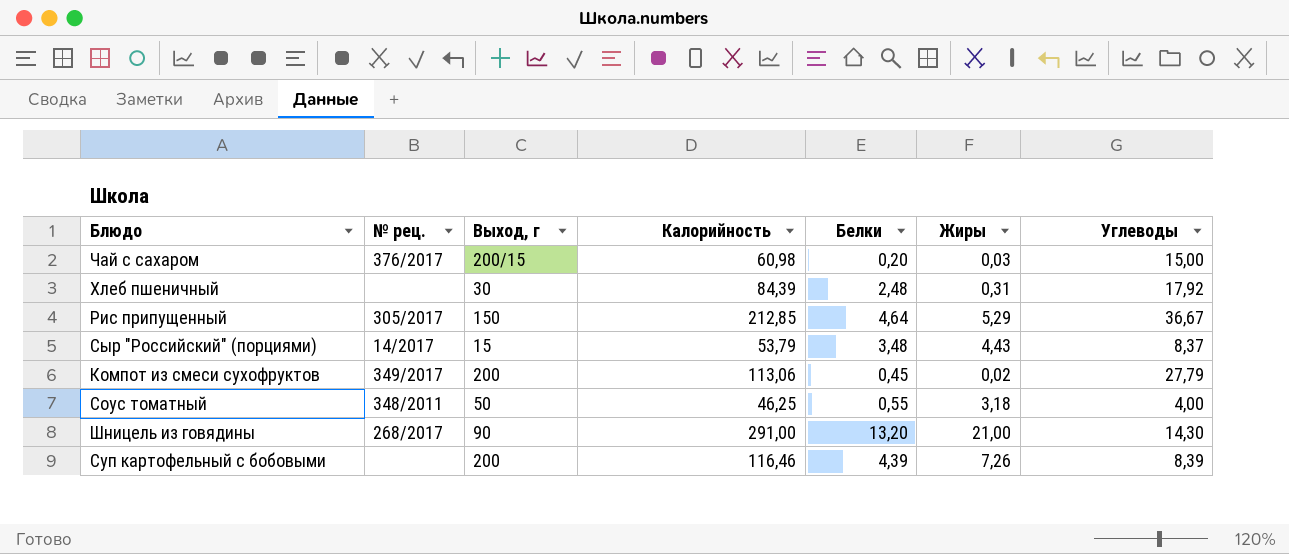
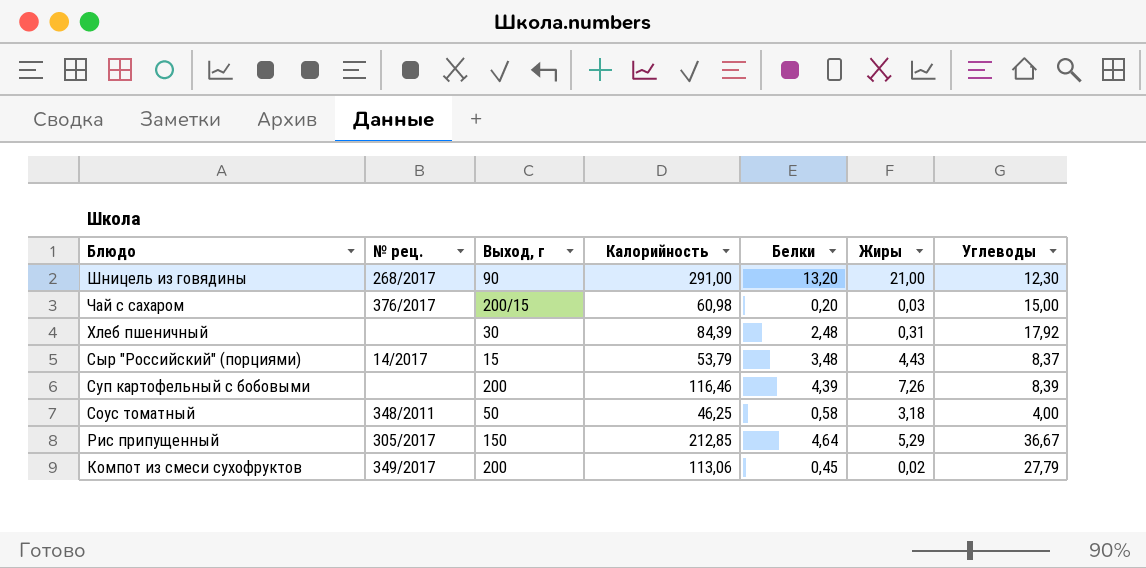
row order: none -> Блюдо descending
Шницель из говядины | Углеводы: 14,30 -> 12,30
Соус томатный | Белки: 0,55 -> 0,58

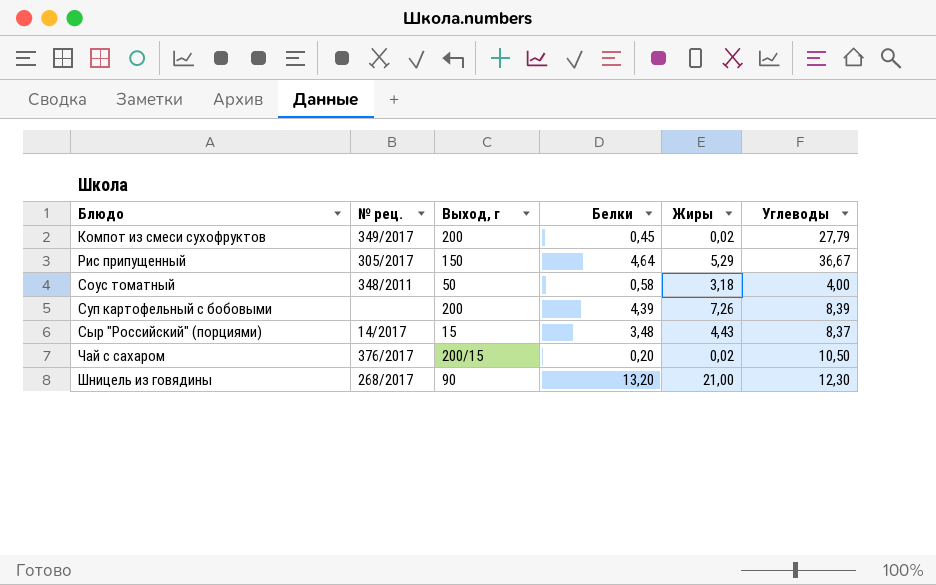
row order: Блюдо descending -> Блюдо ascending
column Калорийность | position: 4 -> none
row Хлеб пшеничный: none | 30 | 84,39 | 2,48 | 0,31 | 17,92 -> none
Чай с сахаром | Жиры: 0,03 -> 0,02
Чай с сахаром | Углеводы: 15,00 -> 10,50

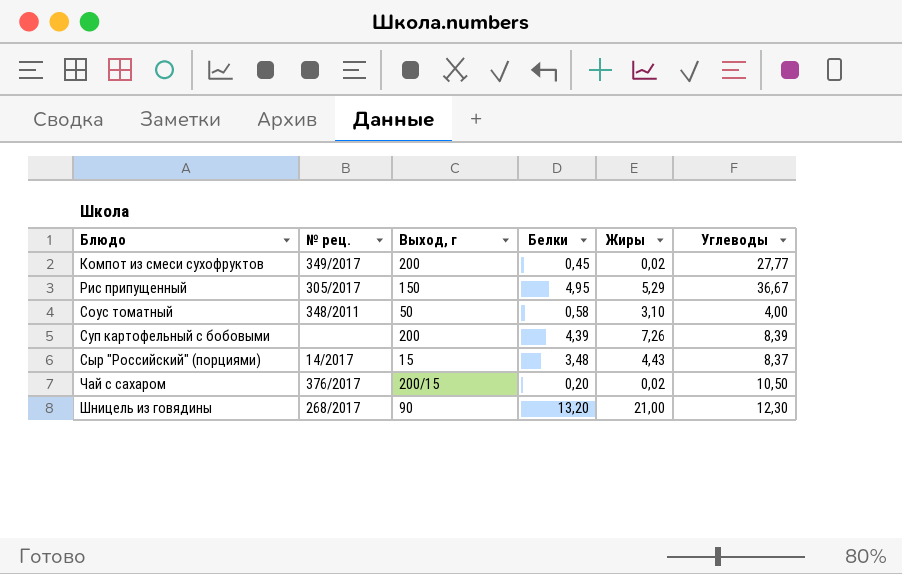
Компот из смеси сухофруктов | Углеводы: 27,79 -> 27,77
Рис припущенный | Белки: 4,64 -> 4,95
Соус томатный | Жиры: 3,18 -> 3,10

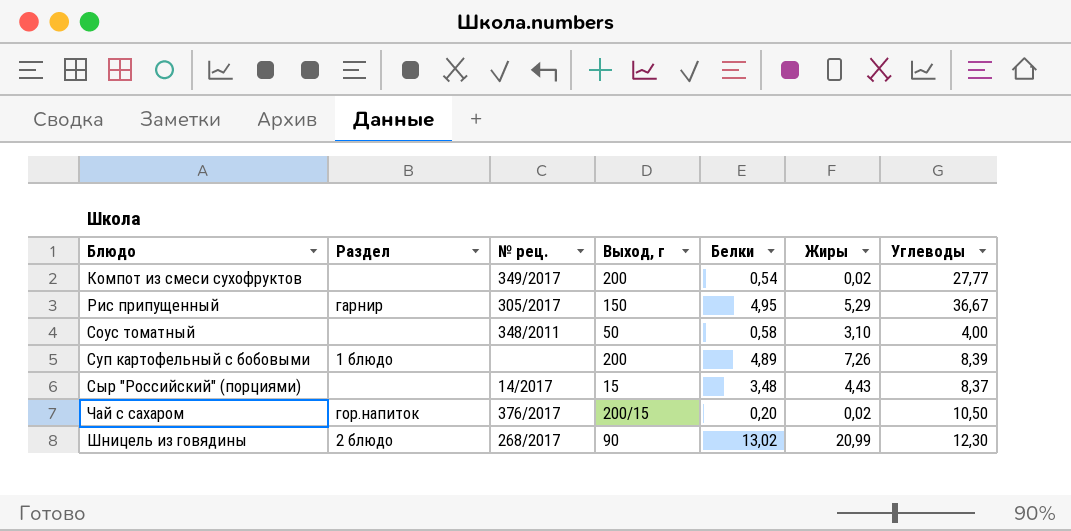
column Раздел | position: none -> 2
Компот из смеси сухофруктов | Белки: 0,45 -> 0,54
Суп картофельный с бобовыми | Белки: 4,39 -> 4,89
Шницель из говядины | Белки: 13,20 -> 13,02
Шницель из говядины | Жиры: 21,00 -> 20,99

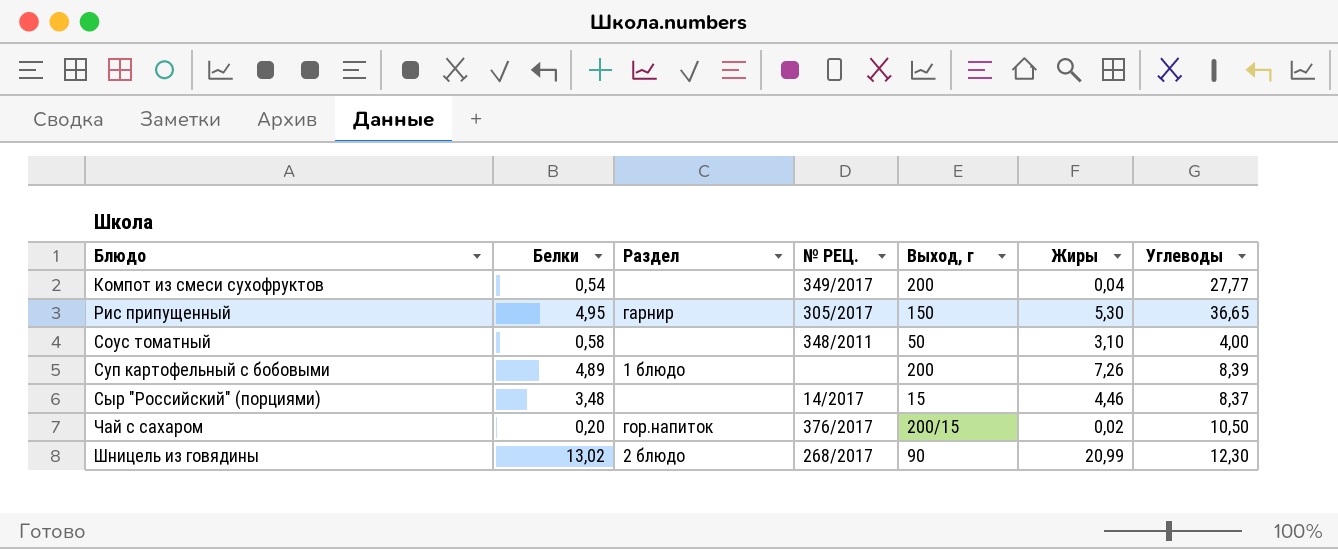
column Белки | position: 5 -> 2
column name: № рец. -> № РЕЦ.
Компот из смеси сухофруктов | Жиры: 0,02 -> 0,04
Рис припущенный | Жиры: 5,29 -> 5,30
Рис припущенный | Углеводы: 36,67 -> 36,65
Сыр "Российский" (порциями) | Жиры: 4,43 -> 4,46

